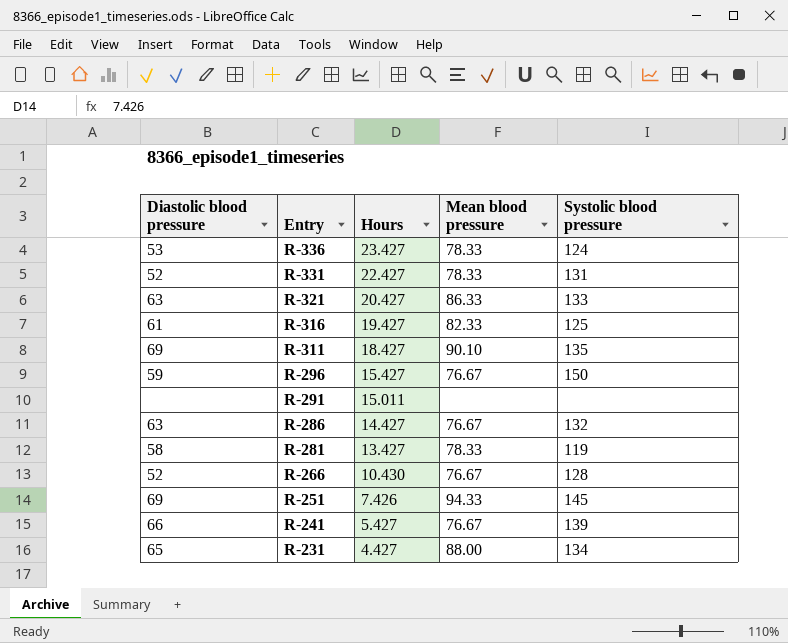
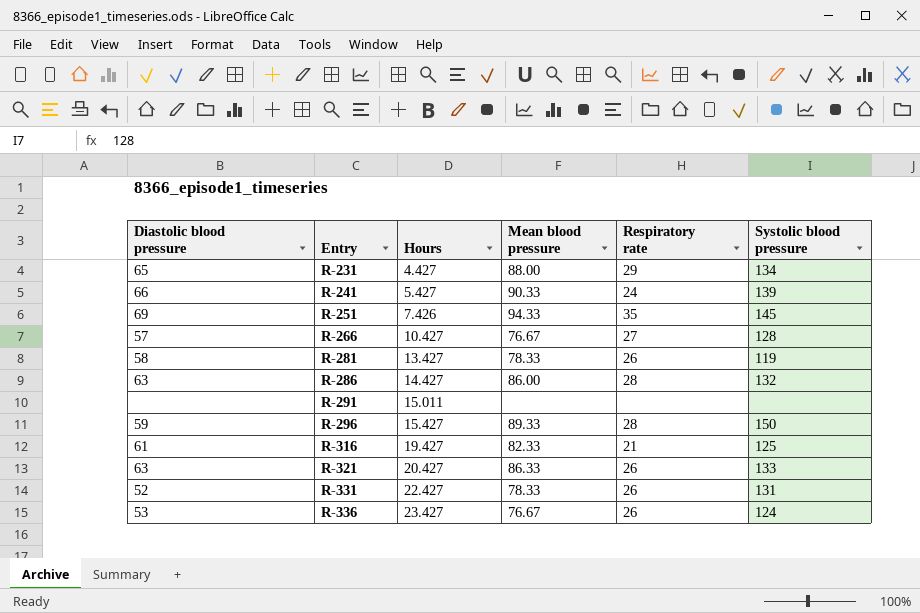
row order: Entry descending -> Entry ascending
column Respiratory rate | position: none -> 5
row R-311: 69 | 18.427 | 90.10 | 135 -> none
R-241 | Mean blood pressure: 76.67 -> 90.33
R-266 | Diastolic blood pressure: 52 -> 57
R-266 | Hours: 10.430 -> 10.427
R-286 | Mean blood pressure: 76.67 -> 86.00
R-296 | Mean blood pressure: 76.67 -> 89.33
R-336 | Mean blood pressure: 78.33 -> 76.67

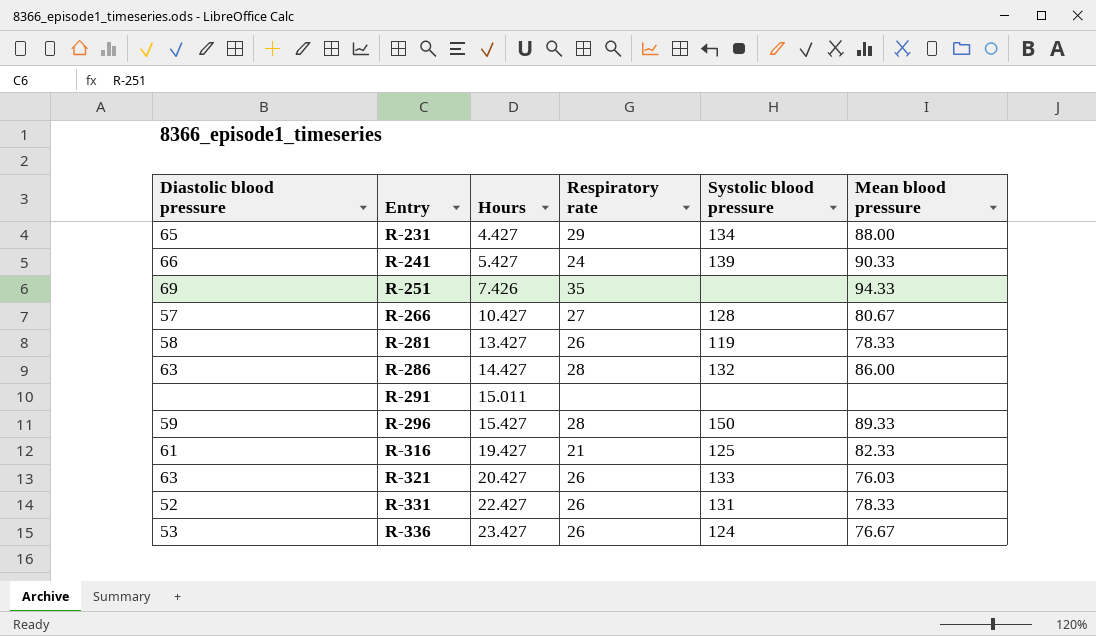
column Mean blood pressure | position: 4 -> 6
R-251 | Systolic blood pressure: 145 -> none
R-266 | Mean blood pressure: 76.67 -> 80.67
R-321 | Mean blood pressure: 86.33 -> 76.03

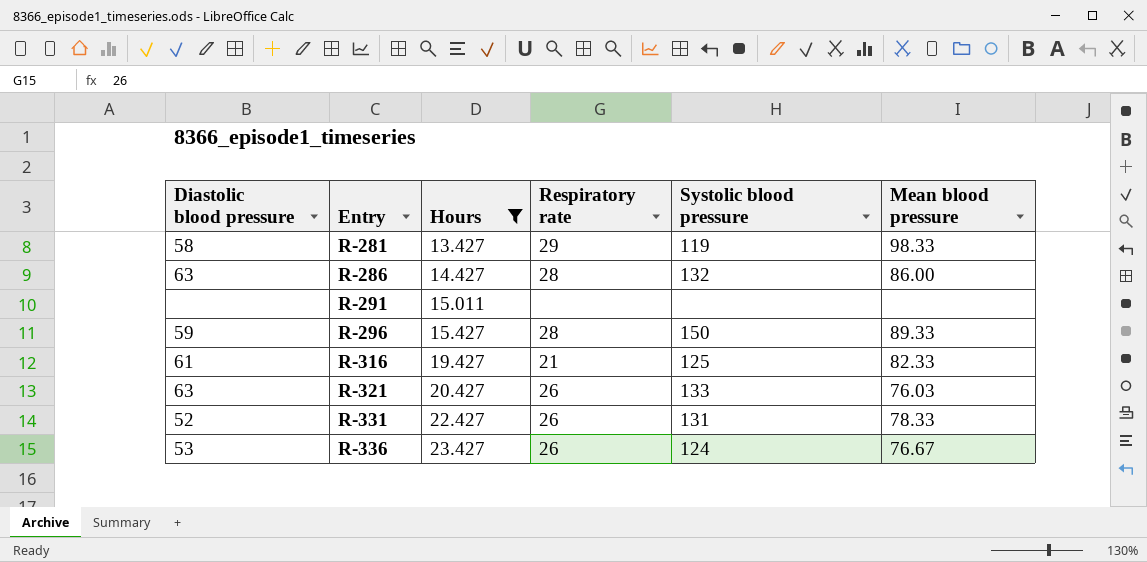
filter: none -> Hours >= 13.427
R-281 | Respiratory rate: 26 -> 29
R-281 | Mean blood pressure: 78.33 -> 98.33

